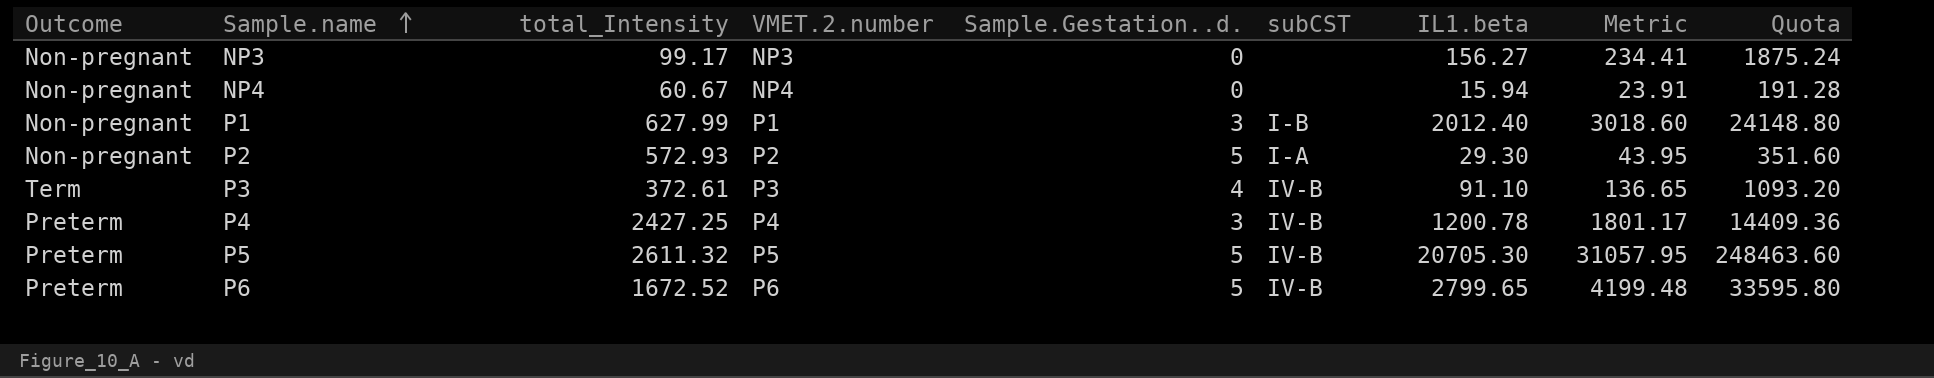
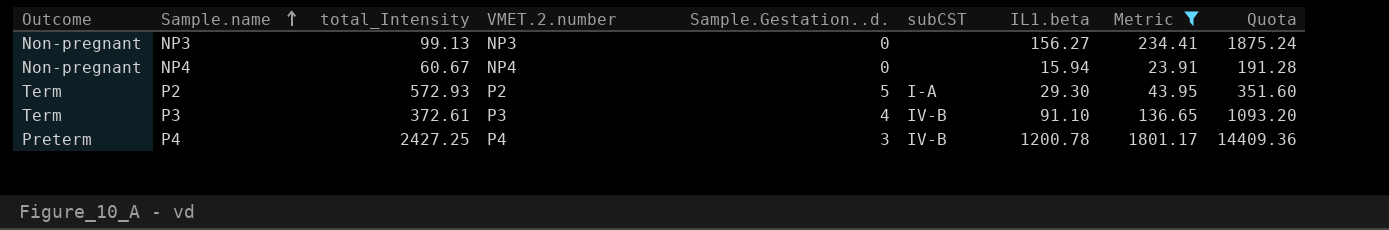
filter: none -> Metric <= 1801.17
NP3 | total_Intensity: 99.17 -> 99.13
P2 | Outcome: Non-pregnant -> Term

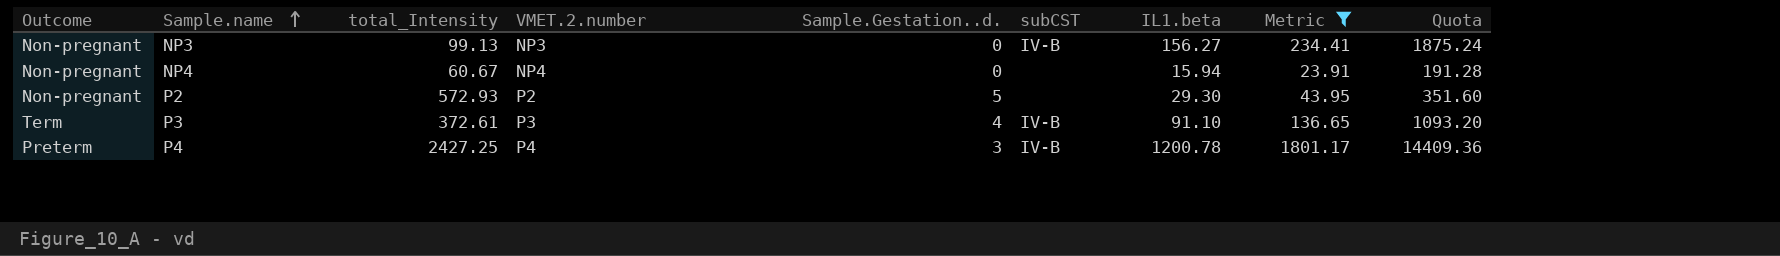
NP3 | subCST: none -> IV-B
P2 | Outcome: Term -> Non-pregnant
P2 | subCST: I-A -> none

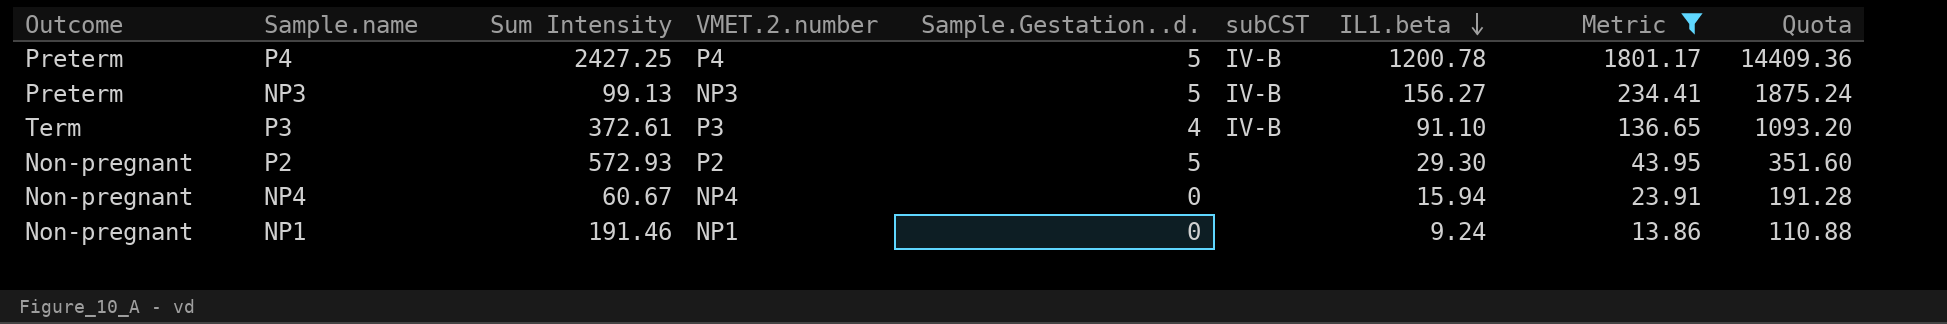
row order: Sample.name ascending -> IL1.beta descending
column name: total_Intensity -> Sum Intensity
P4 | Sample.Gestation..d.: 3 -> 5
NP3 | Outcome: Non-pregnant -> Preterm
NP3 | Sample.Gestation..d.: 0 -> 5
row NP1: none -> Non-pregnant | 191.46 | NP1 | 0 | none | 9.24 | 13.86 | 110.88

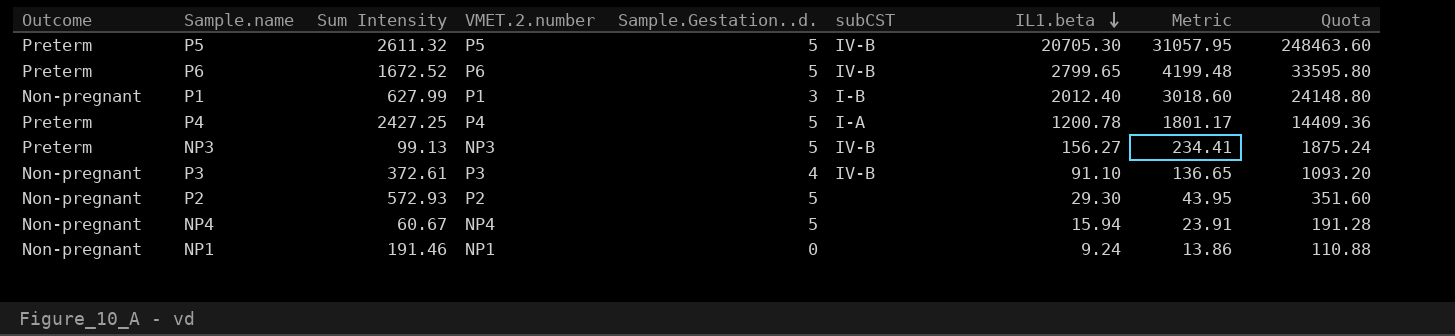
filter: Metric <= 1801.17 -> none
P4 | subCST: IV-B -> I-A
P3 | Outcome: Term -> Non-pregnant
NP4 | Sample.Gestation..d.: 0 -> 5

